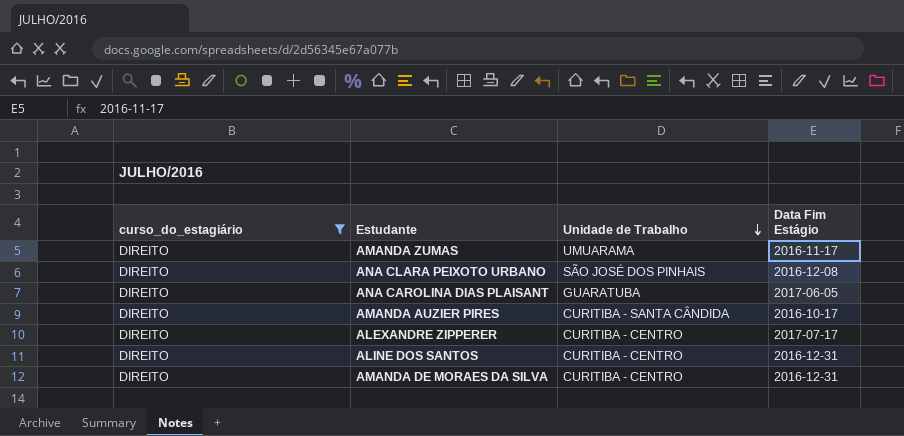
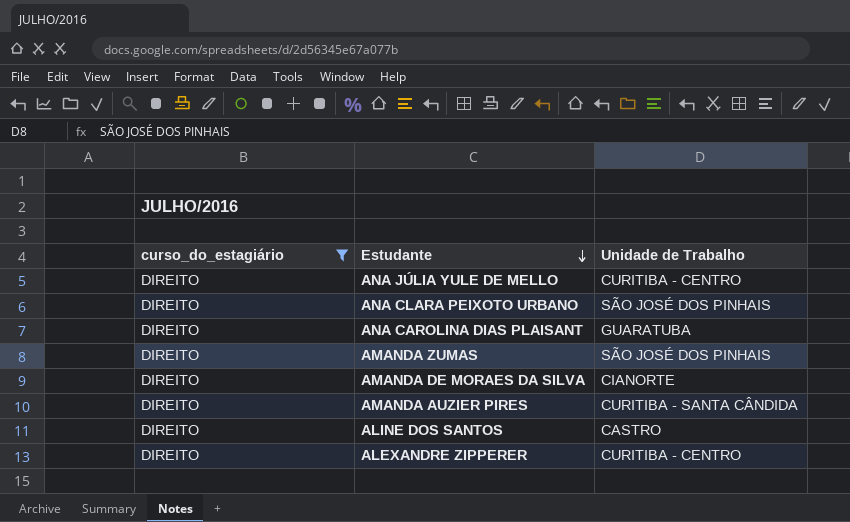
row order: Unidade de Trabalho descending -> Estudante descending
column Data Fim Estágio | position: 4 -> none
row ANA JÚLIA YULE DE MELLO: none -> DIREITO | CURITIBA - CENTRO
AMANDA ZUMAS | Unidade de Trabalho: UMUARAMA -> SÃO JOSÉ DOS PINHAIS
AMANDA DE MORAES DA SILVA | Unidade de Trabalho: CURITIBA - CENTRO -> CIANORTE
ALINE DOS SANTOS | Unidade de Trabalho: CURITIBA - CENTRO -> CASTRO

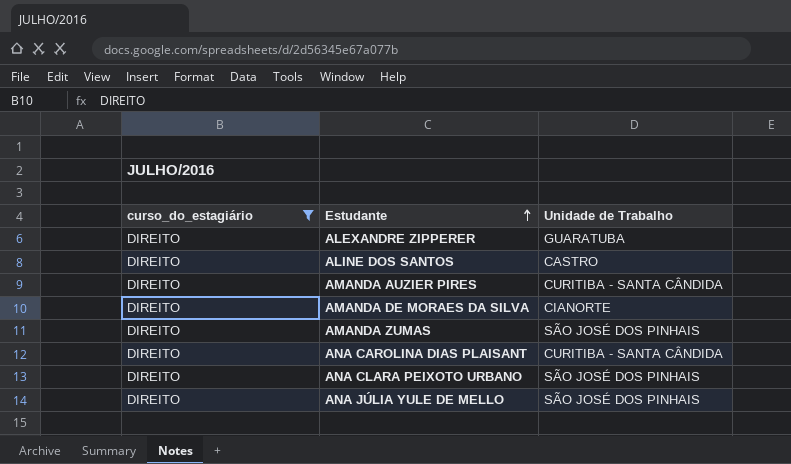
row order: Estudante descending -> Estudante ascending
ALEXANDRE ZIPPERER | Unidade de Trabalho: CURITIBA - CENTRO -> GUARATUBA
ANA CAROLINA DIAS PLAISANT | Unidade de Trabalho: GUARATUBA -> CURITIBA - SANTA CÂNDIDA
ANA JÚLIA YULE DE MELLO | Unidade de Trabalho: CURITIBA - CENTRO -> SÃO JOSÉ DOS PINHAIS

